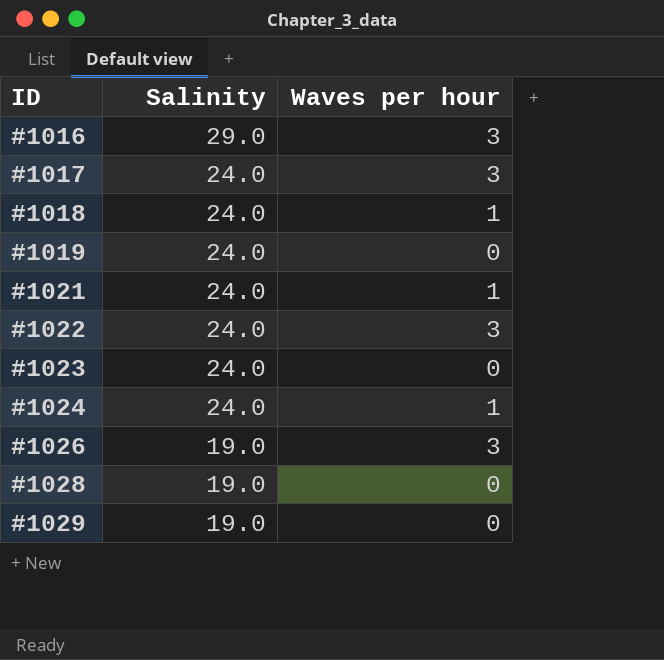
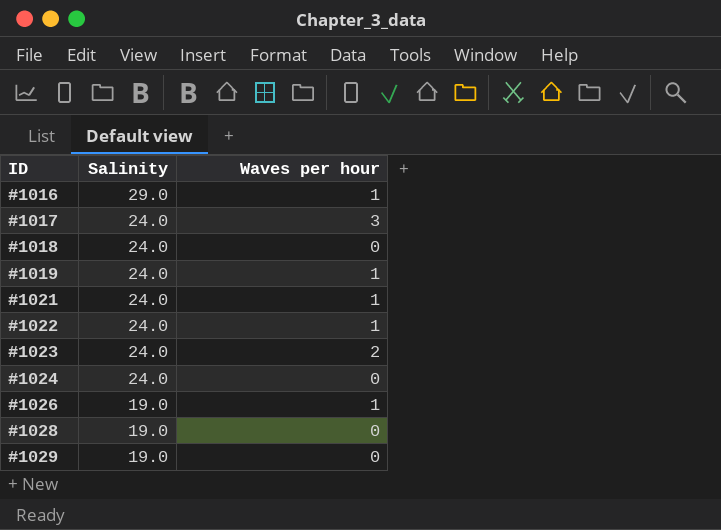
#1016 | Waves per hour: 3 -> 1
#1018 | Waves per hour: 1 -> 0
#1019 | Waves per hour: 0 -> 1
#1022 | Waves per hour: 3 -> 1
#1023 | Waves per hour: 0 -> 2
#1024 | Waves per hour: 1 -> 0
#1026 | Waves per hour: 3 -> 1

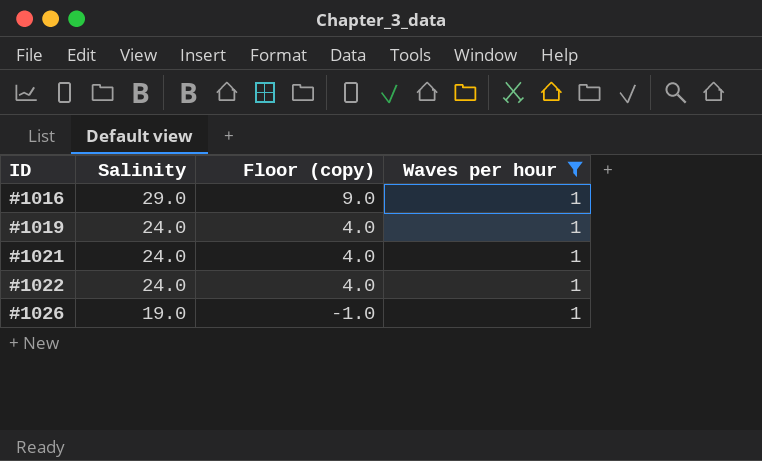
filter: none -> Waves per hour = 1
column Floor (copy) | formula: none -> [Salinity] - 20

